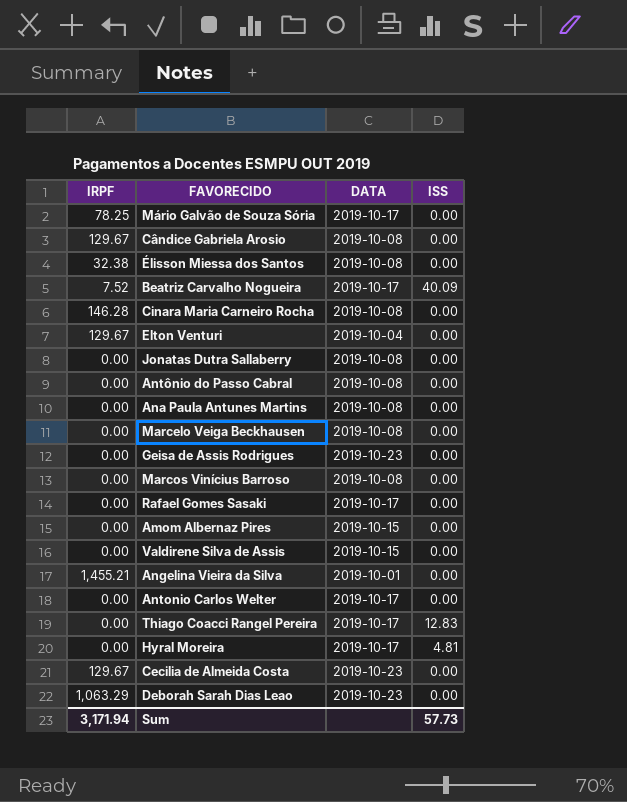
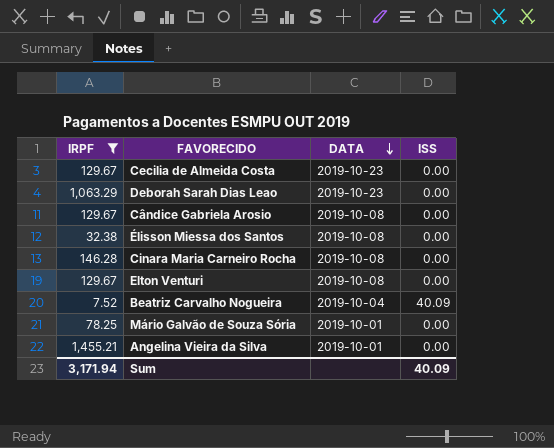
filter: none -> IRPF != 0.00
row order: none -> DATA descending
Elton Venturi | DATA: 2019-10-04 -> 2019-10-08
Beatriz Carvalho Nogueira | DATA: 2019-10-17 -> 2019-10-04
Mário Galvão de Souza Sória | DATA: 2019-10-17 -> 2019-10-01
Sum | ISS: 57.73 -> 40.09

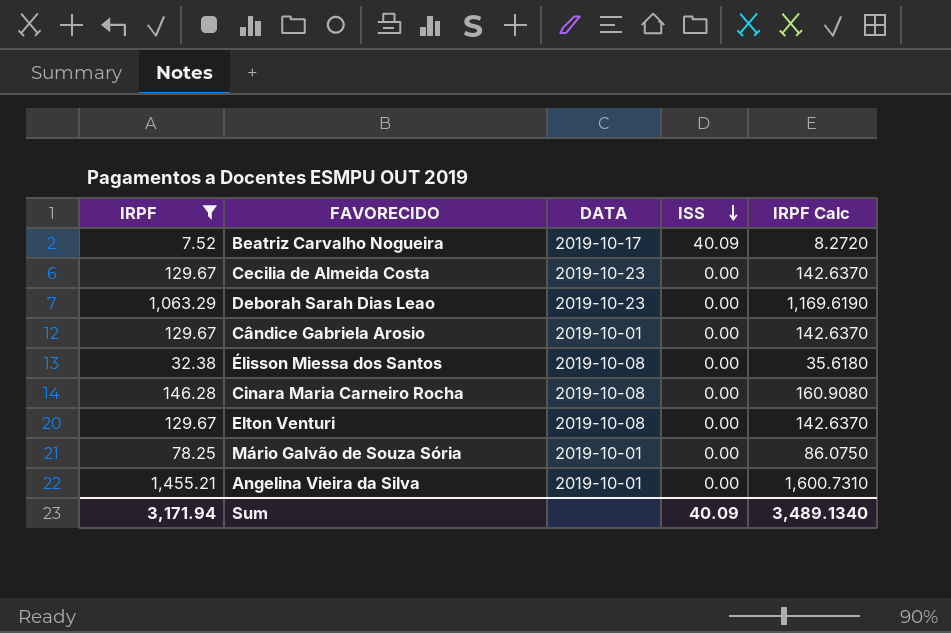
row order: DATA descending -> ISS descending
column IRPF Calc | formula: none -> [IRPF] * 1.1
Beatriz Carvalho Nogueira | DATA: 2019-10-04 -> 2019-10-17
Cândice Gabriela Arosio | DATA: 2019-10-08 -> 2019-10-01

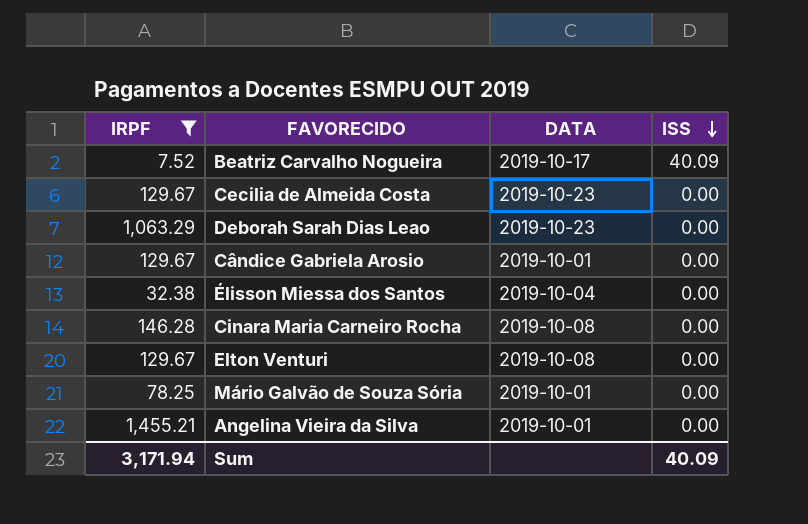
column IRPF Calc | formula: [IRPF] * 1.1 -> none
Élisson Miessa dos Santos | DATA: 2019-10-08 -> 2019-10-04

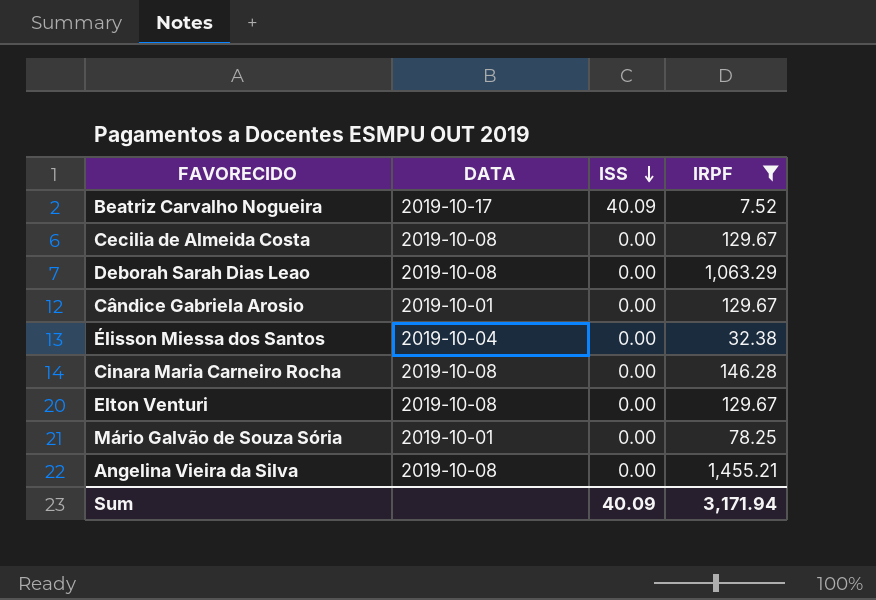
column IRPF | position: 1 -> 4
Cecilia de Almeida Costa | DATA: 2019-10-23 -> 2019-10-08
Deborah Sarah Dias Leao | DATA: 2019-10-23 -> 2019-10-08
Angelina Vieira da Silva | DATA: 2019-10-01 -> 2019-10-08

